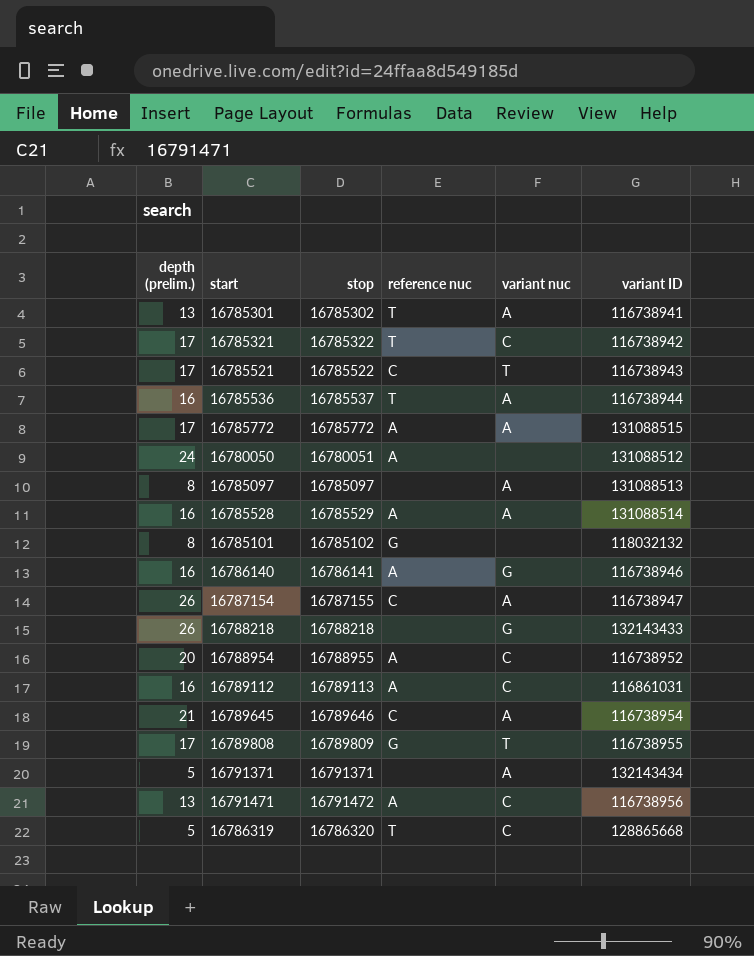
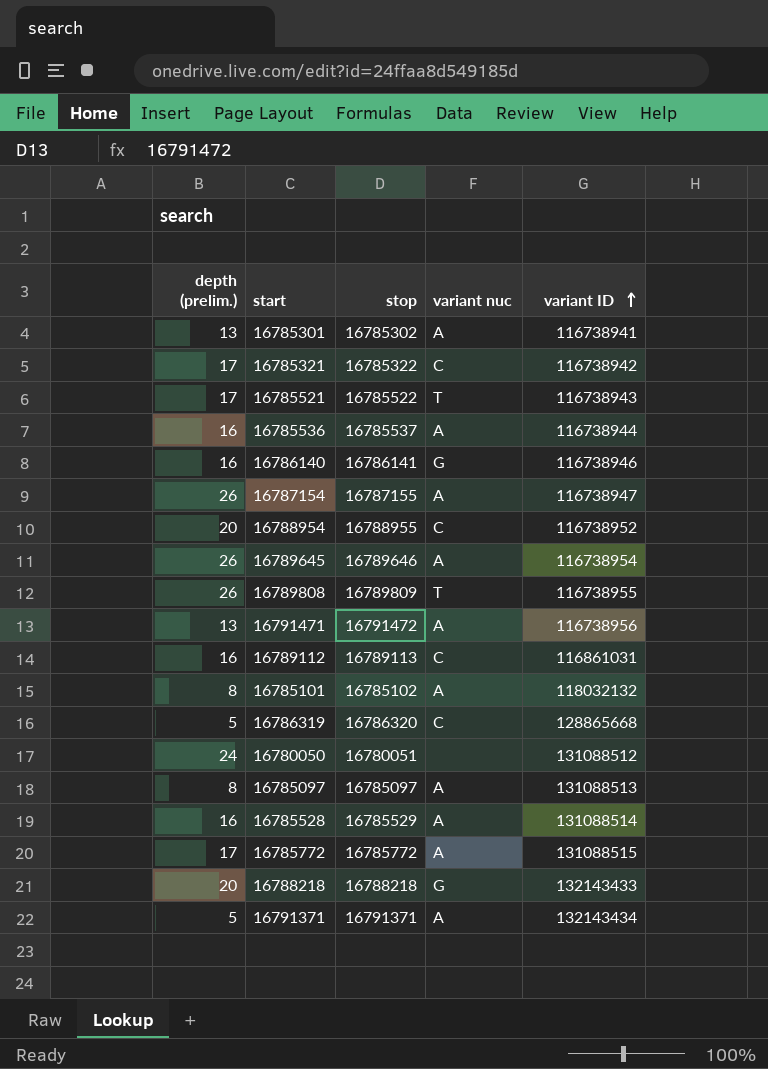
row order: none -> variant ID ascending
column reference nuc | position: 4 -> none
16789645 | depth (prelim.): 21 -> 26
16789808 | depth (prelim.): 17 -> 26
16791471 | variant nuc: C -> A
16785101 | variant nuc: none -> A
16788218 | depth (prelim.): 26 -> 20

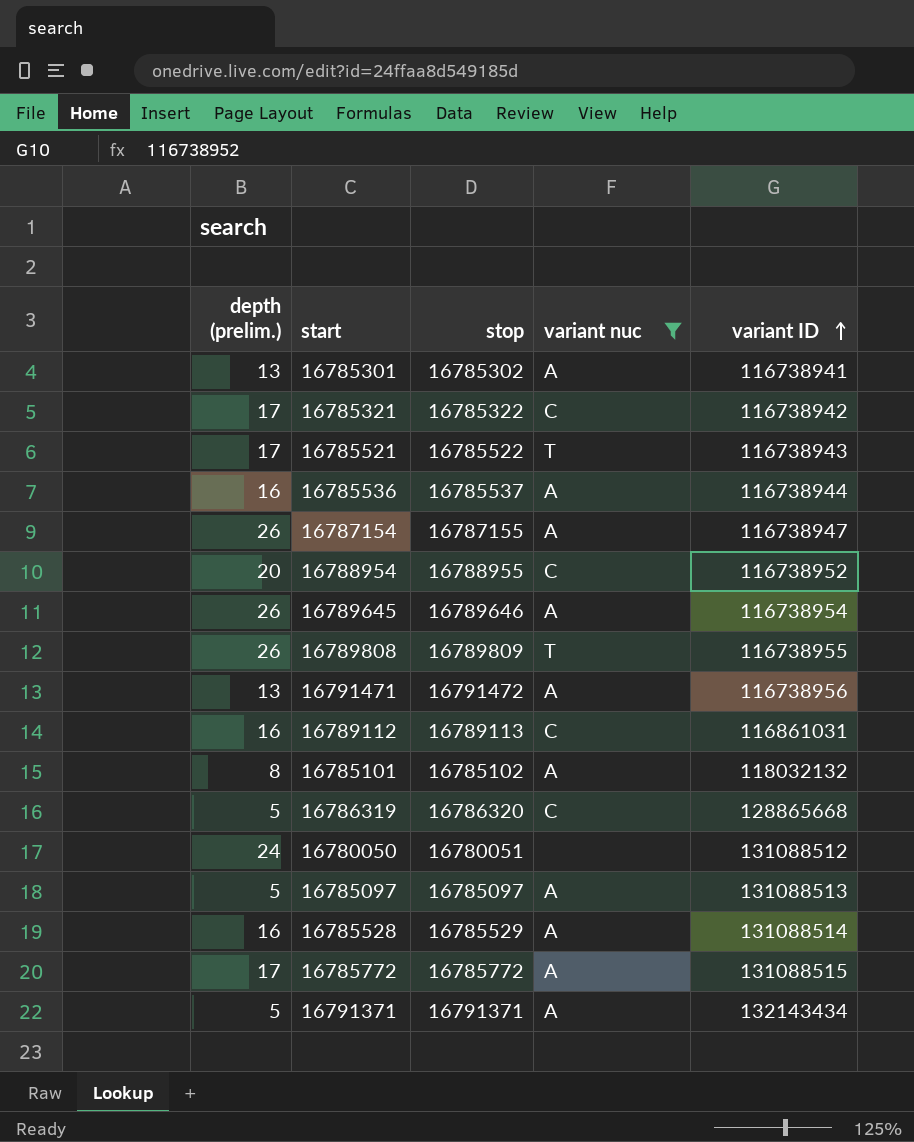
filter: none -> variant nuc != G
16785097 | depth (prelim.): 8 -> 5

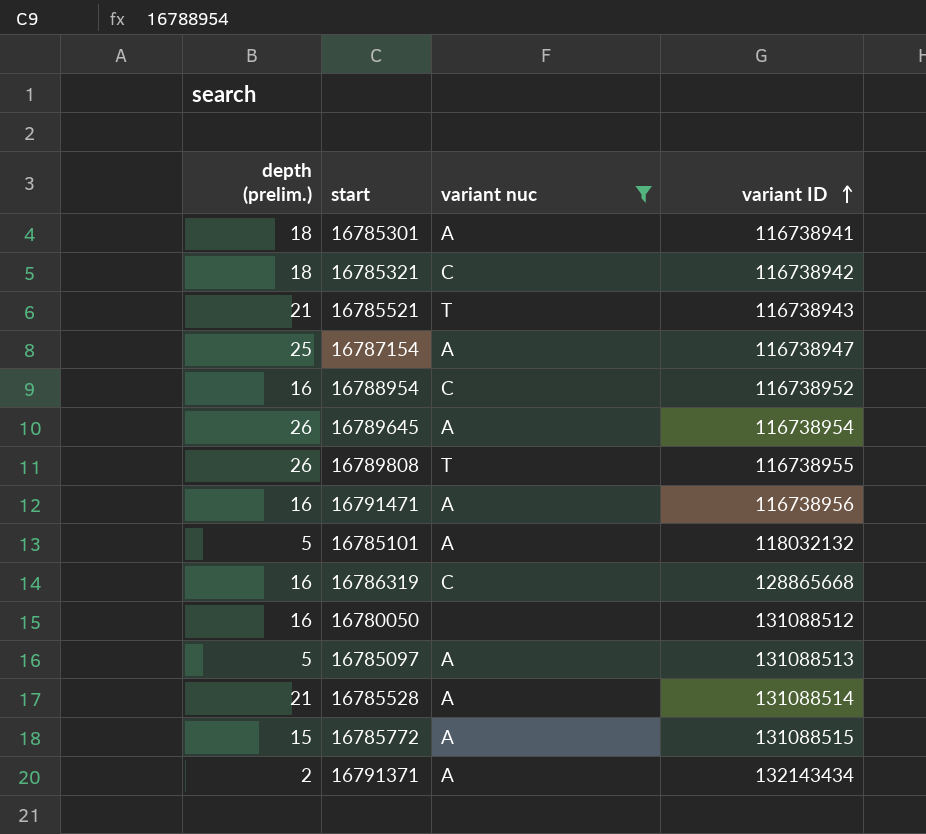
column stop | position: 3 -> none
row 16785536: 16 | 16785537 | A | 116738944 -> none
row 16789112: 16 | 16789113 | C | 116861031 -> none
16785301 | depth (prelim.): 13 -> 18
16785321 | depth (prelim.): 17 -> 18
16785521 | depth (prelim.): 17 -> 21
16787154 | depth (prelim.): 26 -> 25
16788954 | depth (prelim.): 20 -> 16
16791471 | depth (prelim.): 13 -> 16
16785101 | depth (prelim.): 8 -> 5
16786319 | depth (prelim.): 5 -> 16
16780050 | depth (prelim.): 24 -> 16
16785528 | depth (prelim.): 16 -> 21
16785772 | depth (prelim.): 17 -> 15
16791371 | depth (prelim.): 5 -> 2

